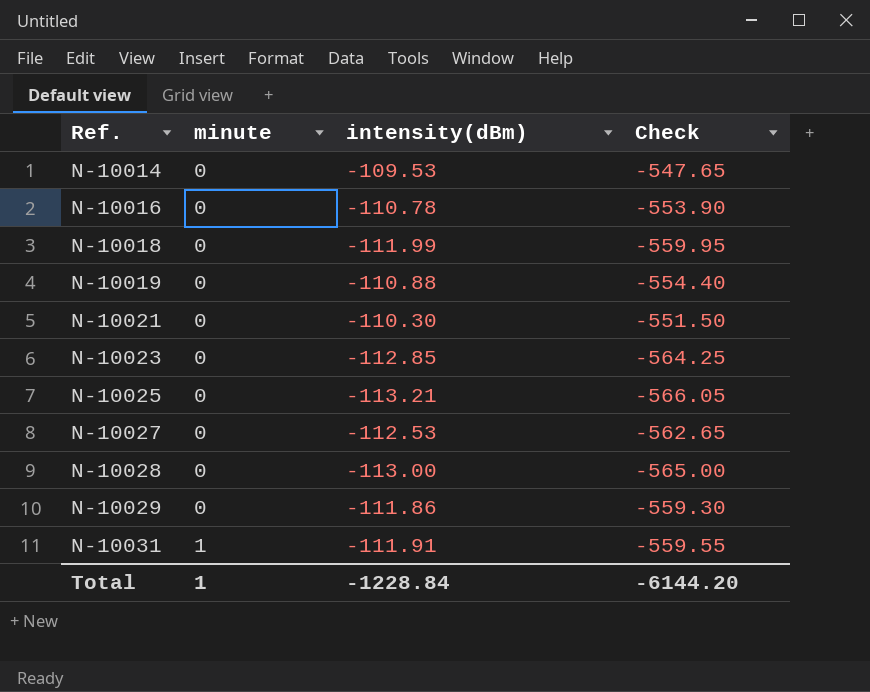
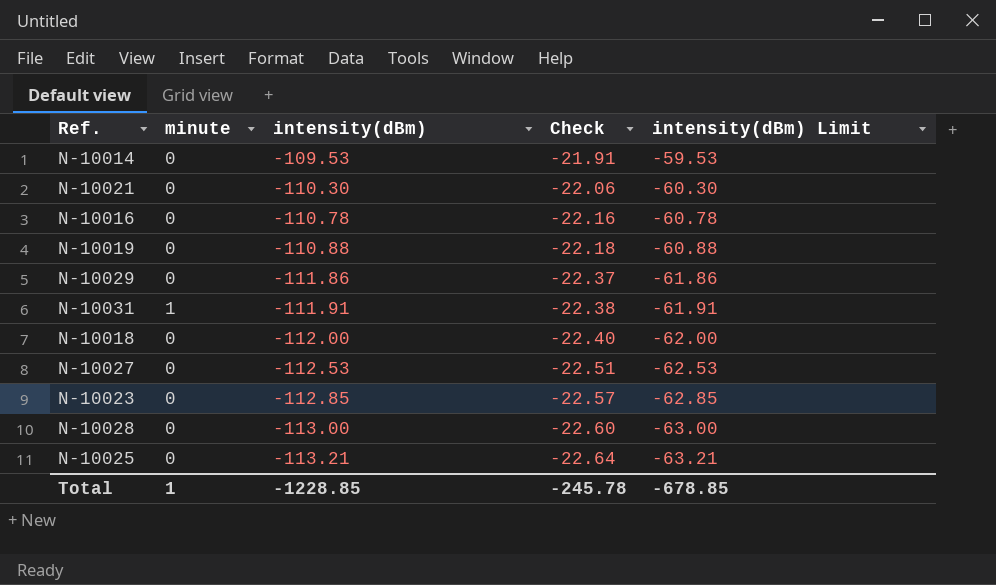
row order: Ref. ascending -> intensity(dBm) descending
column Check | formula: [intensity(dBm)] * 5 -> [intensity(dBm)] * 0.2
column intensity(dBm) Limit | formula: none -> [intensity(dBm)] + 50
N-10018 | intensity(dBm): -111.99 -> -112.00
Total | intensity(dBm): -1228.84 -> -1228.85
Total | Check: -6144.20 -> -245.78

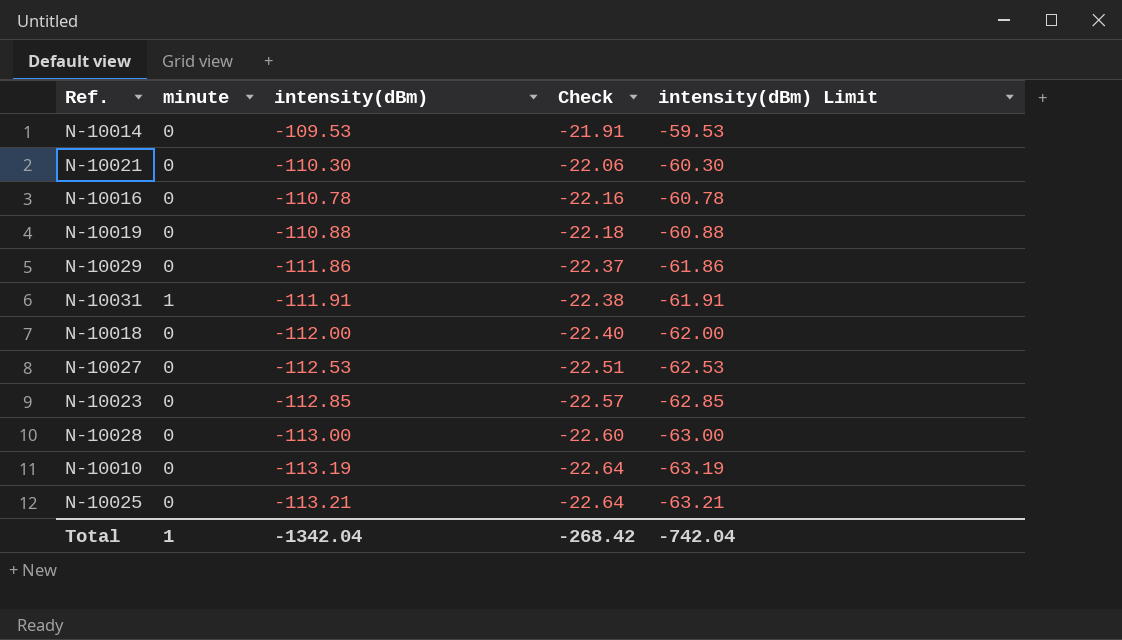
row N-10010: none -> 0 | -113.19 | -22.64 | -63.19
Total | intensity(dBm): -1228.85 -> -1342.04
Total | Check: -245.78 -> -268.42
Total | intensity(dBm) Limit: -678.85 -> -742.04

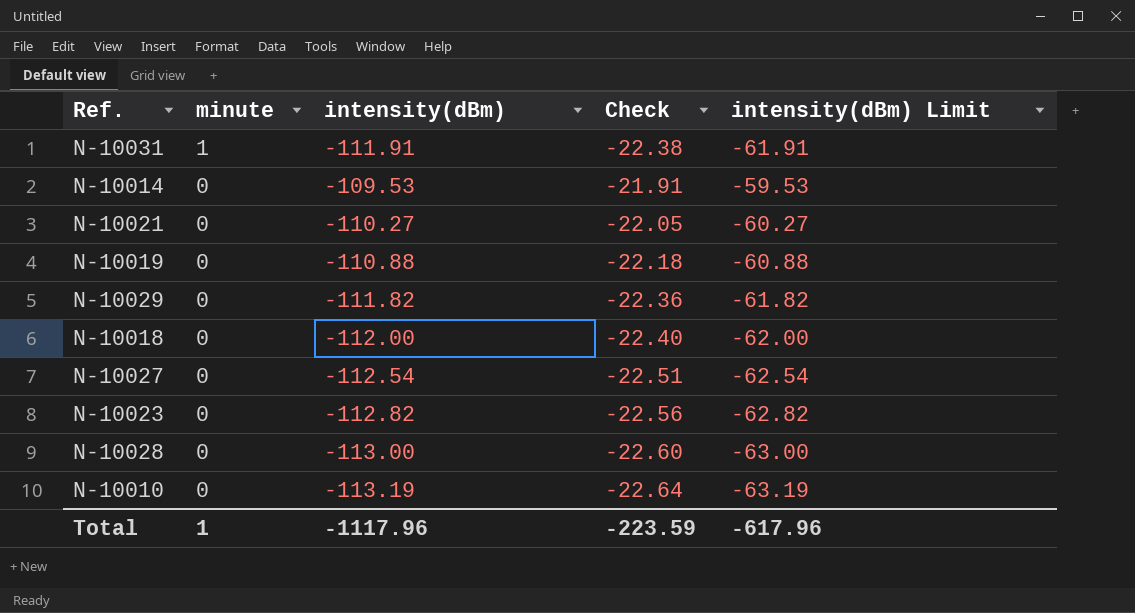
row order: intensity(dBm) descending -> minute descending
row N-10016: 0 | -110.78 | -22.16 | -60.78 -> none
row N-10025: 0 | -113.21 | -22.64 | -63.21 -> none
N-10021 | intensity(dBm): -110.30 -> -110.27
N-10021 | Check: -22.06 -> -22.05
N-10021 | intensity(dBm) Limit: -60.30 -> -60.27
N-10029 | intensity(dBm): -111.86 -> -111.82
N-10029 | Check: -22.37 -> -22.36
N-10029 | intensity(dBm) Limit: -61.86 -> -61.82
N-10027 | intensity(dBm): -112.53 -> -112.54
N-10027 | intensity(dBm) Limit: -62.53 -> -62.54
N-10023 | intensity(dBm): -112.85 -> -112.82
N-10023 | Check: -22.57 -> -22.56
N-10023 | intensity(dBm) Limit: -62.85 -> -62.82
Total | intensity(dBm): -1342.04 -> -1117.96
Total | Check: -268.42 -> -223.59
Total | intensity(dBm) Limit: -742.04 -> -617.96

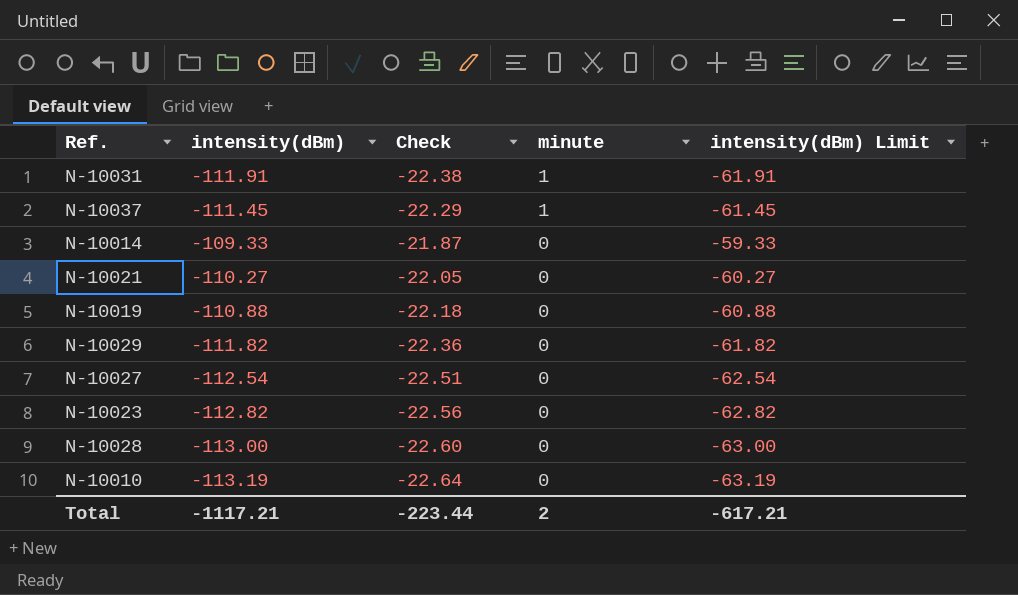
column minute | position: 2 -> 4
row N-10018: 0 | -112.00 | -22.40 | -62.00 -> none
row N-10037: none -> -111.45 | -22.29 | 1 | -61.45
N-10014 | intensity(dBm): -109.53 -> -109.33
N-10014 | Check: -21.91 -> -21.87
N-10014 | intensity(dBm) Limit: -59.53 -> -59.33
Total | intensity(dBm): -1117.96 -> -1117.21
Total | Check: -223.59 -> -223.44
Total | minute: 1 -> 2
Total | intensity(dBm) Limit: -617.96 -> -617.21

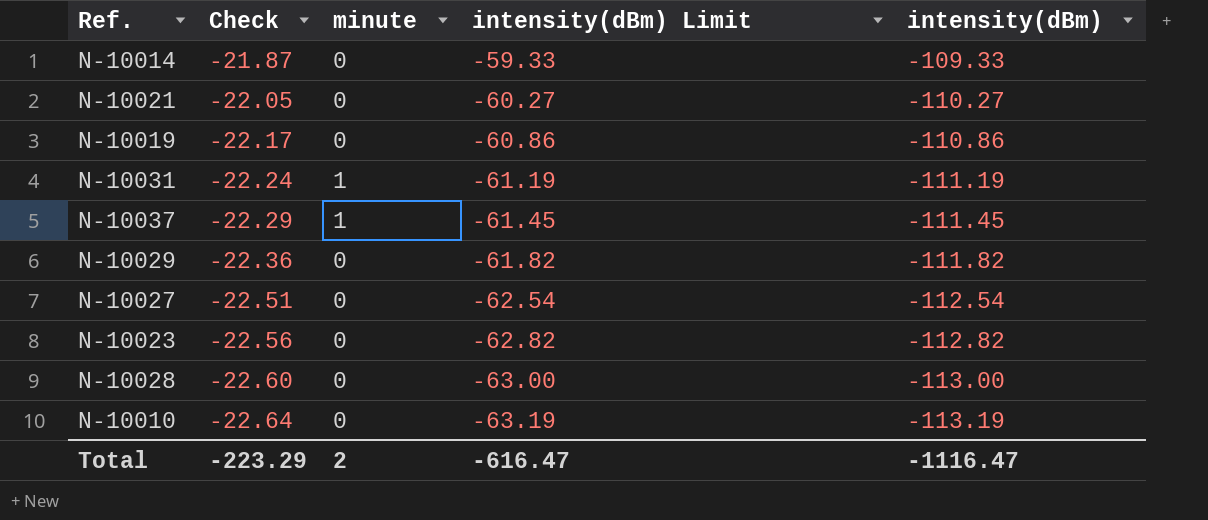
row order: minute descending -> Check descending
column intensity(dBm) | position: 2 -> 5
N-10019 | Check: -22.18 -> -22.17
N-10019 | intensity(dBm) Limit: -60.88 -> -60.86
N-10019 | intensity(dBm): -110.88 -> -110.86
N-10031 | Check: -22.38 -> -22.24
N-10031 | intensity(dBm) Limit: -61.91 -> -61.19
N-10031 | intensity(dBm): -111.91 -> -111.19
Total | Check: -223.44 -> -223.29
Total | intensity(dBm) Limit: -617.21 -> -616.47
Total | intensity(dBm): -1117.21 -> -1116.47

